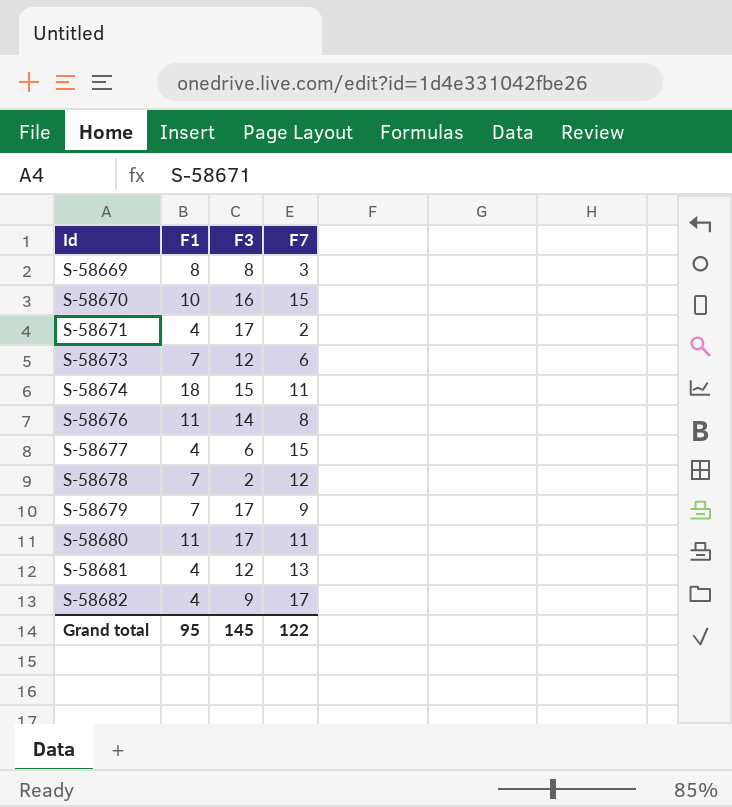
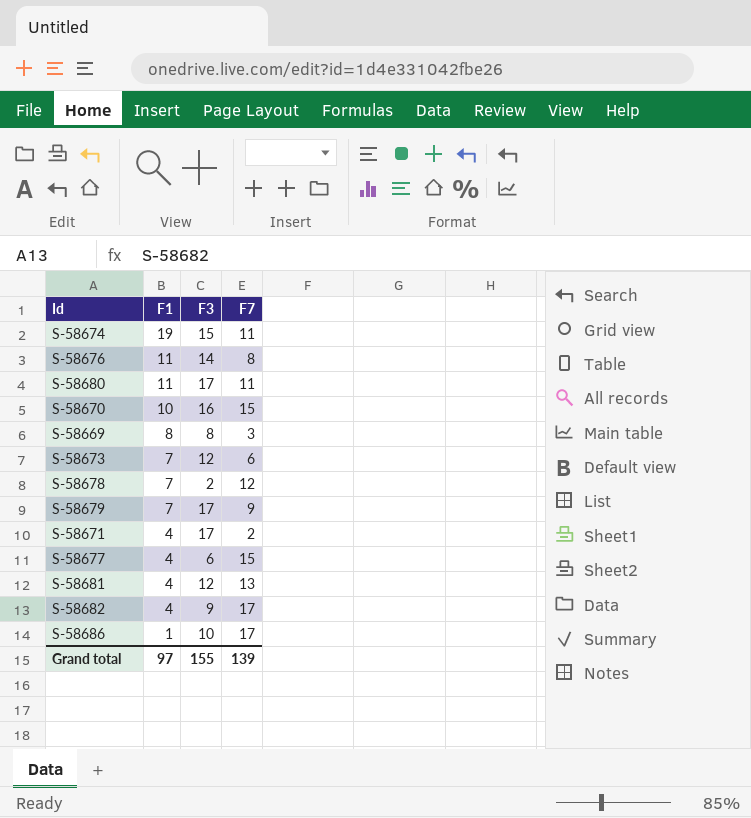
row order: Id ascending -> F1 descending
S-58674 | F1: 18 -> 19
row S-58686: none -> 1 | 10 | 17
Grand total | F1: 95 -> 97
Grand total | F3: 145 -> 155
Grand total | F7: 122 -> 139

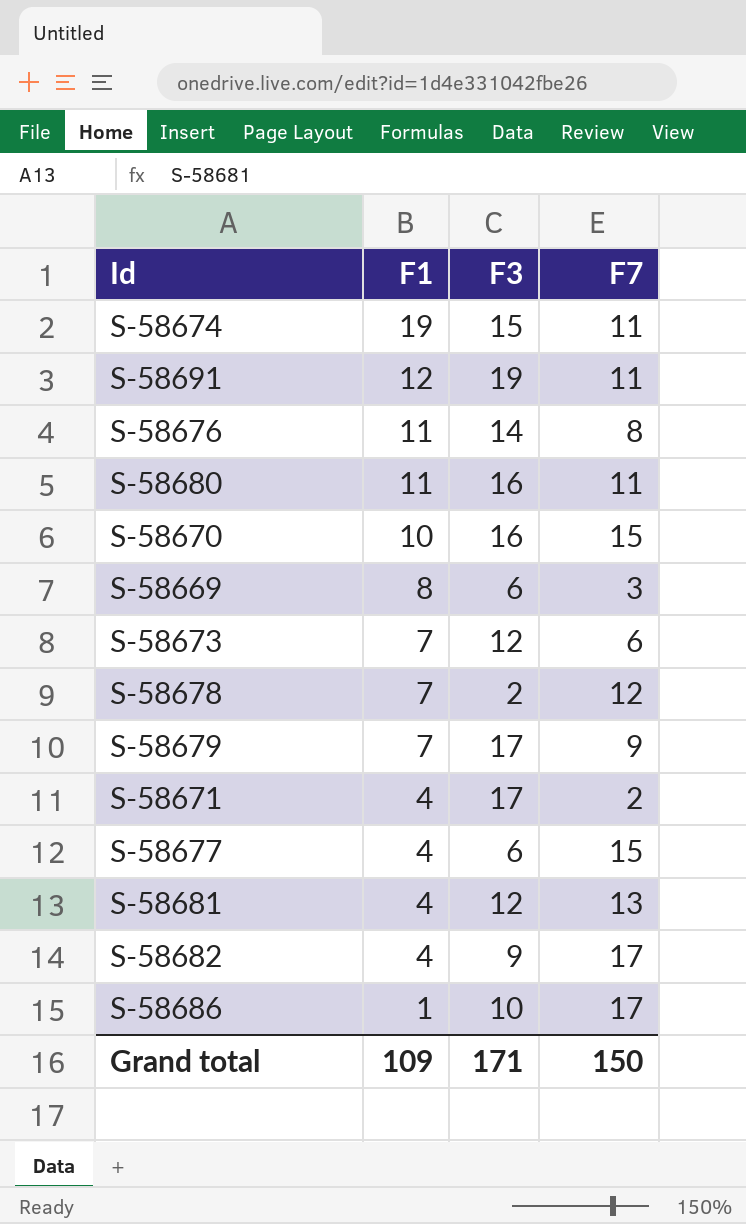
row S-58691: none -> 12 | 19 | 11
S-58680 | F3: 17 -> 16
S-58669 | F3: 8 -> 6
Grand total | F1: 97 -> 109
Grand total | F3: 155 -> 171
Grand total | F7: 139 -> 150

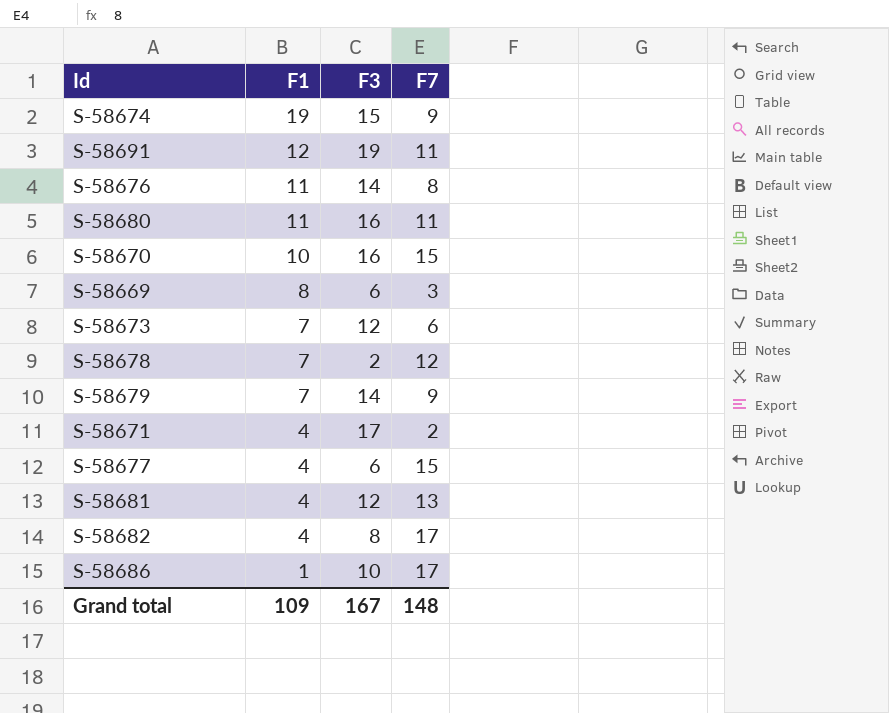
S-58674 | F7: 11 -> 9
S-58679 | F3: 17 -> 14
S-58682 | F3: 9 -> 8
Grand total | F3: 171 -> 167
Grand total | F7: 150 -> 148

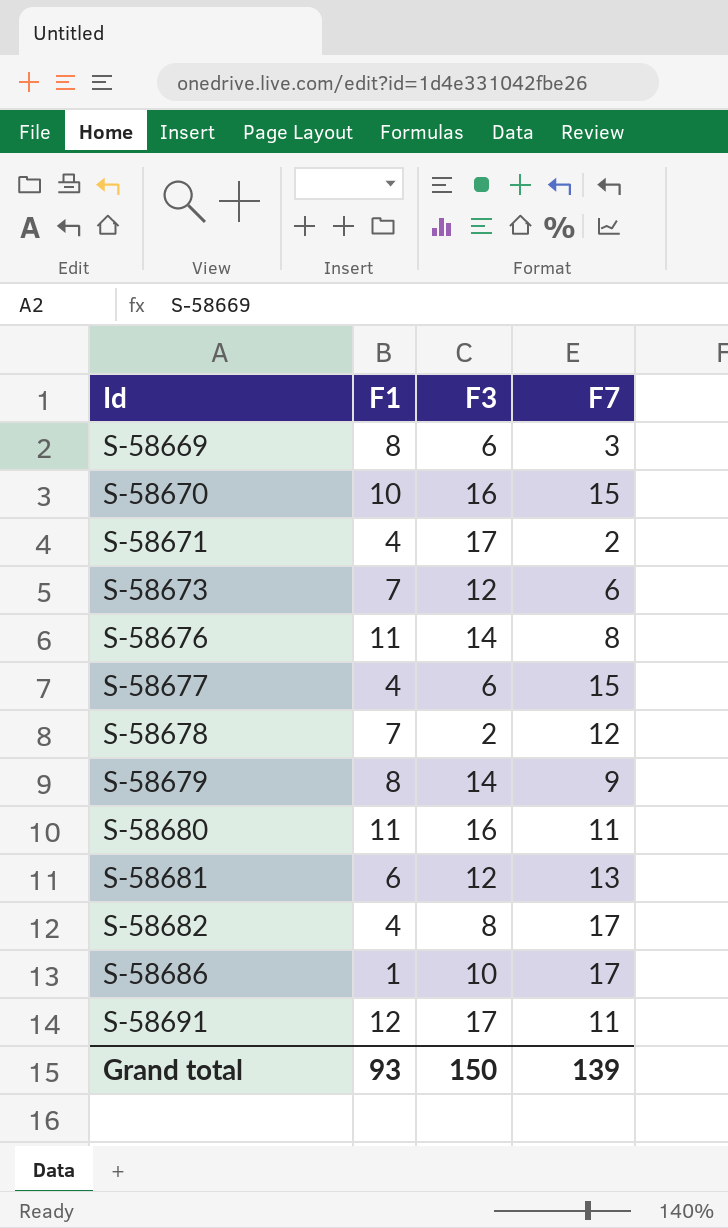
row order: F1 descending -> Id ascending
row S-58674: 19 | 15 | 9 -> none
S-58679 | F1: 7 -> 8
S-58681 | F1: 4 -> 6
S-58691 | F3: 19 -> 17
Grand total | F1: 109 -> 93
Grand total | F3: 167 -> 150
Grand total | F7: 148 -> 139

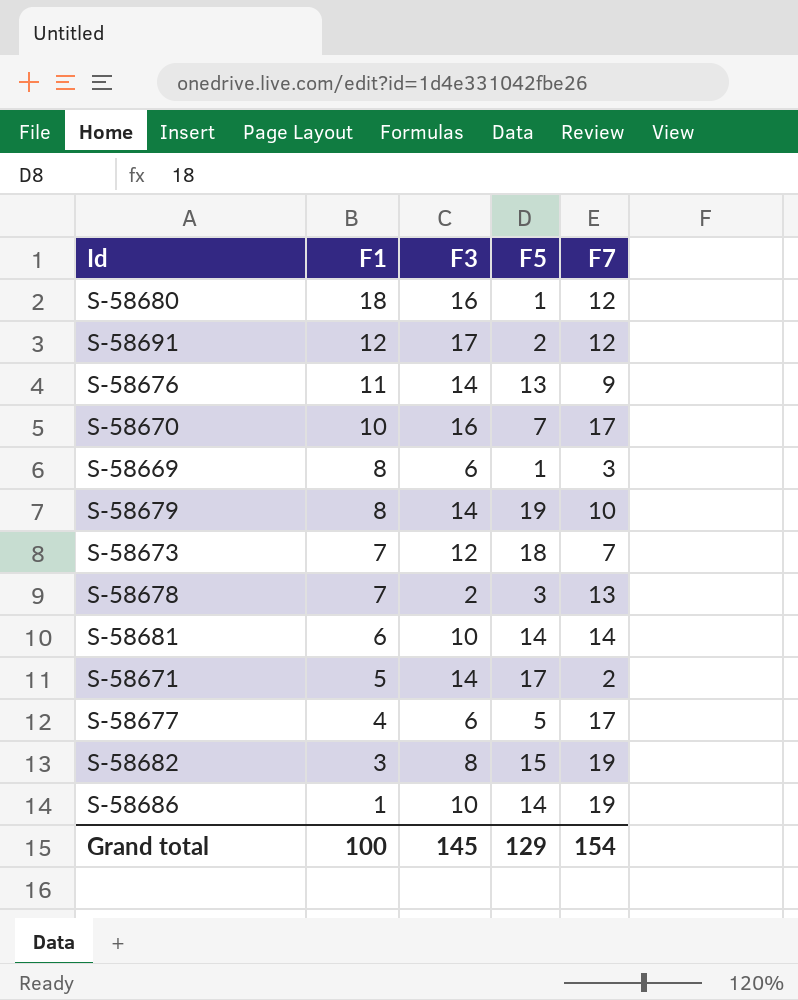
row order: Id ascending -> F1 descending
column F5 | position: none -> 4
S-58680 | F1: 11 -> 18
S-58680 | F7: 11 -> 12
S-58691 | F7: 11 -> 12
S-58676 | F7: 8 -> 9
S-58670 | F7: 15 -> 17
S-58679 | F7: 9 -> 10
S-58673 | F7: 6 -> 7
S-58678 | F7: 12 -> 13
S-58681 | F3: 12 -> 10
S-58681 | F7: 13 -> 14
S-58671 | F1: 4 -> 5
S-58671 | F3: 17 -> 14
S-58677 | F7: 15 -> 17
S-58682 | F1: 4 -> 3
S-58682 | F7: 17 -> 19
S-58686 | F7: 17 -> 19
Grand total | F1: 93 -> 100
Grand total | F3: 150 -> 145
Grand total | F7: 139 -> 154

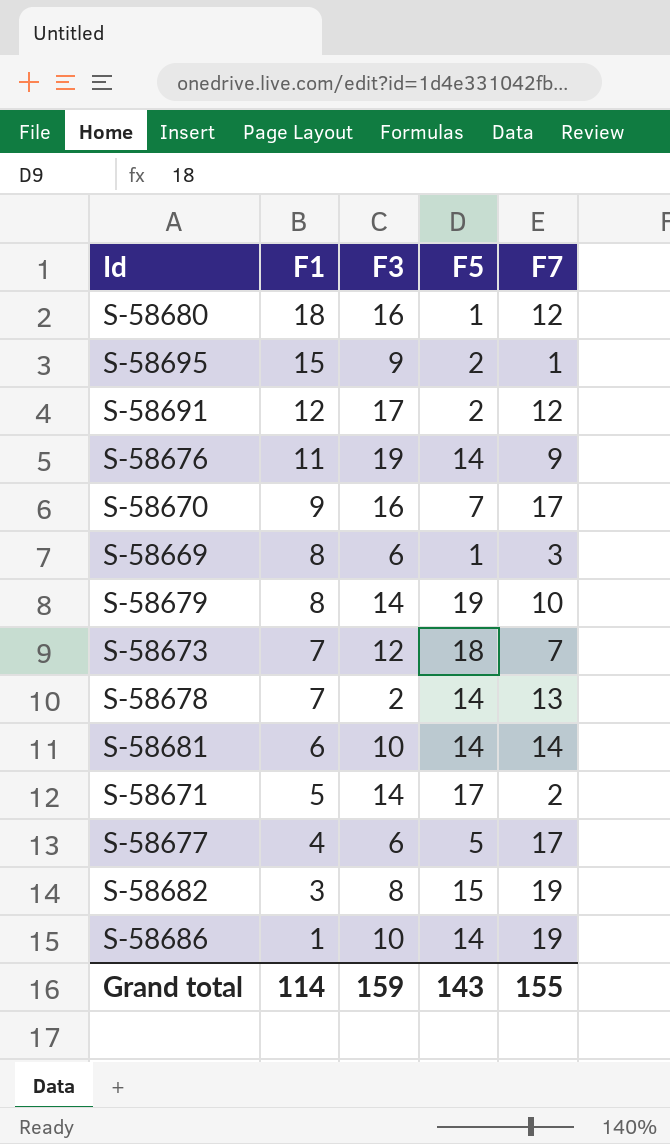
row S-58695: none -> 15 | 9 | 2 | 1
S-58676 | F3: 14 -> 19
S-58676 | F5: 13 -> 14
S-58670 | F1: 10 -> 9
S-58678 | F5: 3 -> 14
Grand total | F1: 100 -> 114
Grand total | F3: 145 -> 159
Grand total | F5: 129 -> 143
Grand total | F7: 154 -> 155

